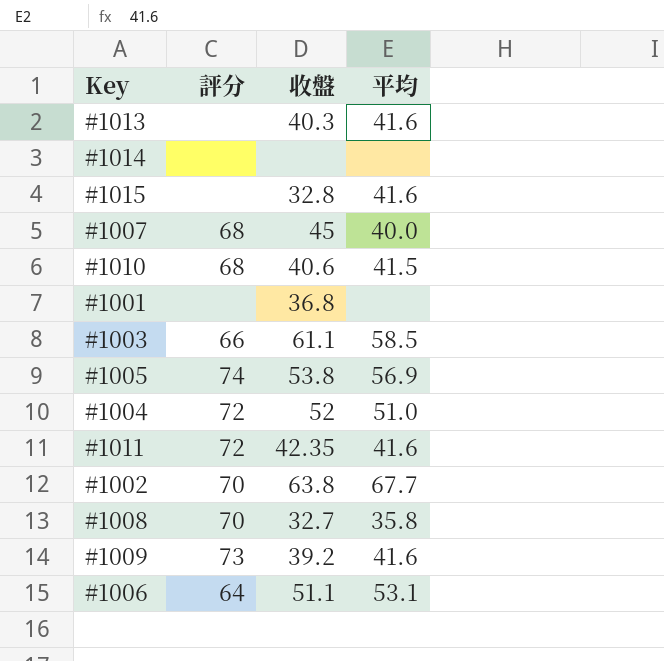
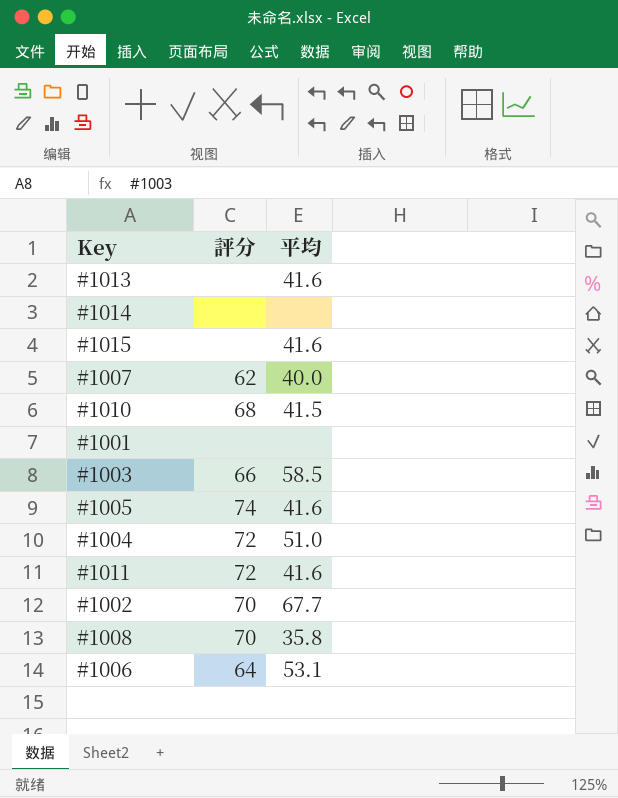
column 收盤 | position: 3 -> none
row #1009: 73 | 39.2 | 41.6 -> none
#1007 | 評分: 68 -> 62
#1005 | 平均: 56.9 -> 41.6

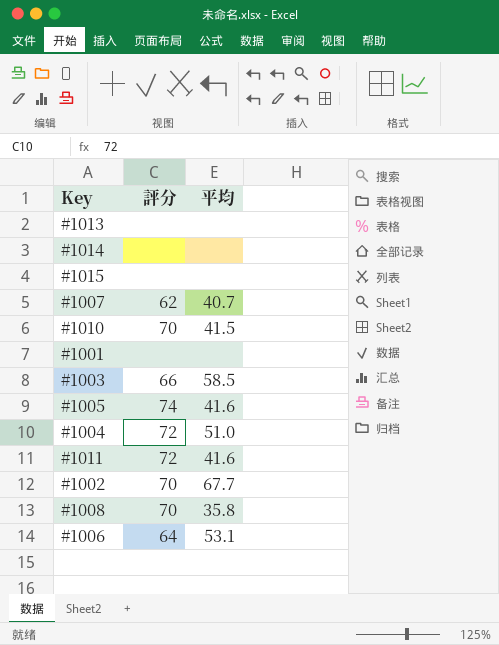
#1013 | 平均: 41.6 -> none
#1015 | 平均: 41.6 -> none
#1007 | 平均: 40.0 -> 40.7
#1010 | 評分: 68 -> 70

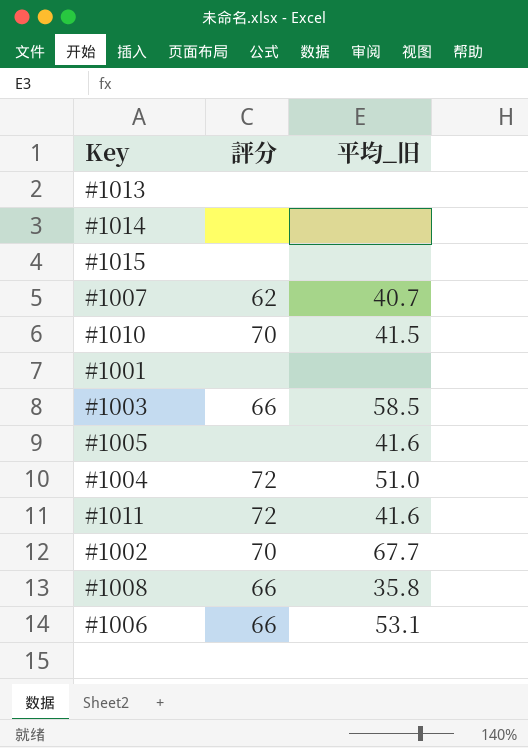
column name: 平均 -> 平均_旧
#1005 | 評分: 74 -> none
#1008 | 評分: 70 -> 66
#1006 | 評分: 64 -> 66

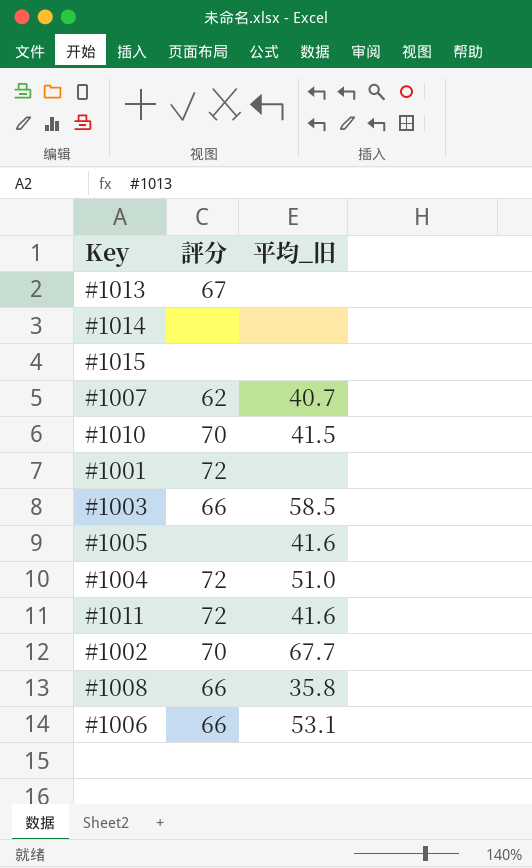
#1013 | 評分: none -> 67
#1001 | 評分: none -> 72

